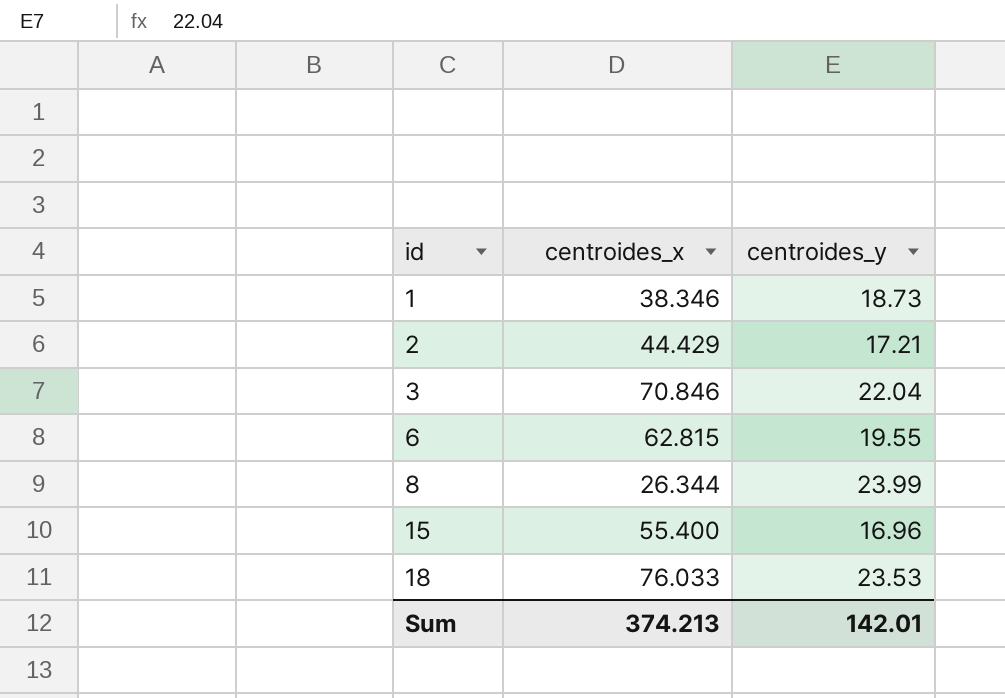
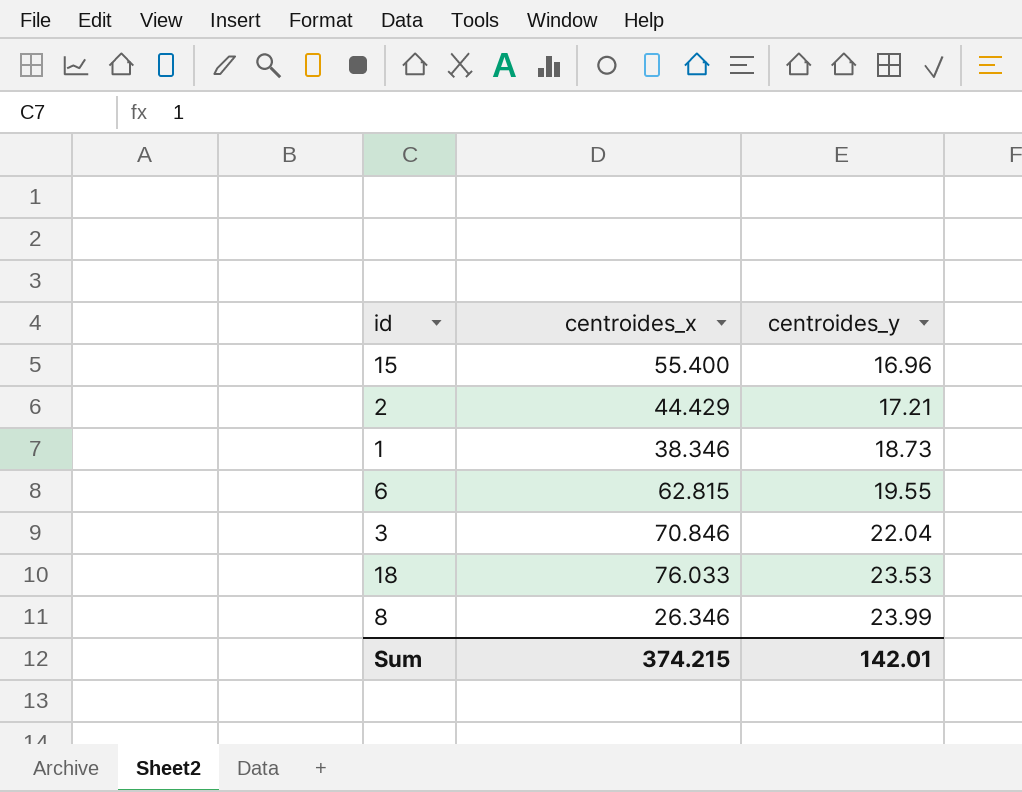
row order: id ascending -> centroides_y ascending
8 | centroides_x: 26.344 -> 26.346
Sum | centroides_x: 374.213 -> 374.215

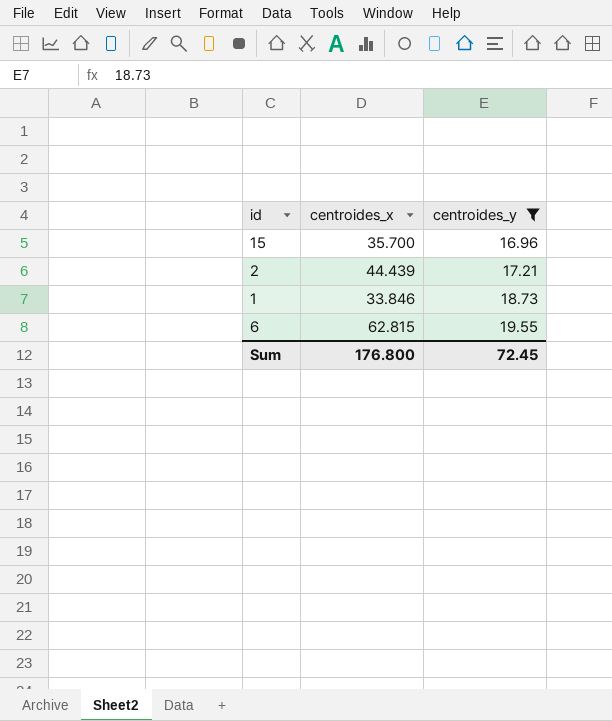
filter: none -> centroides_y <= 19.55
15 | centroides_x: 55.400 -> 35.700
2 | centroides_x: 44.429 -> 44.439
1 | centroides_x: 38.346 -> 33.846
Sum | centroides_x: 374.215 -> 176.800
Sum | centroides_y: 142.01 -> 72.45

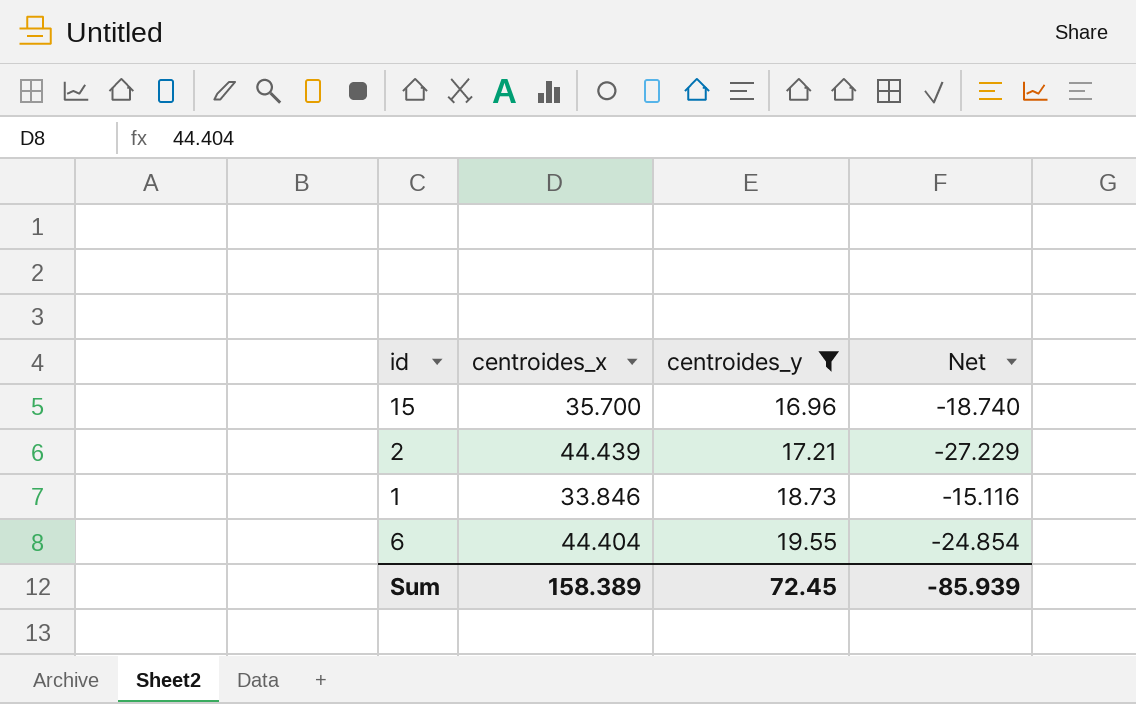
column Net | formula: none -> [centroides_y] - [centroides_x]
6 | centroides_x: 62.815 -> 44.404
Sum | centroides_x: 176.800 -> 158.389

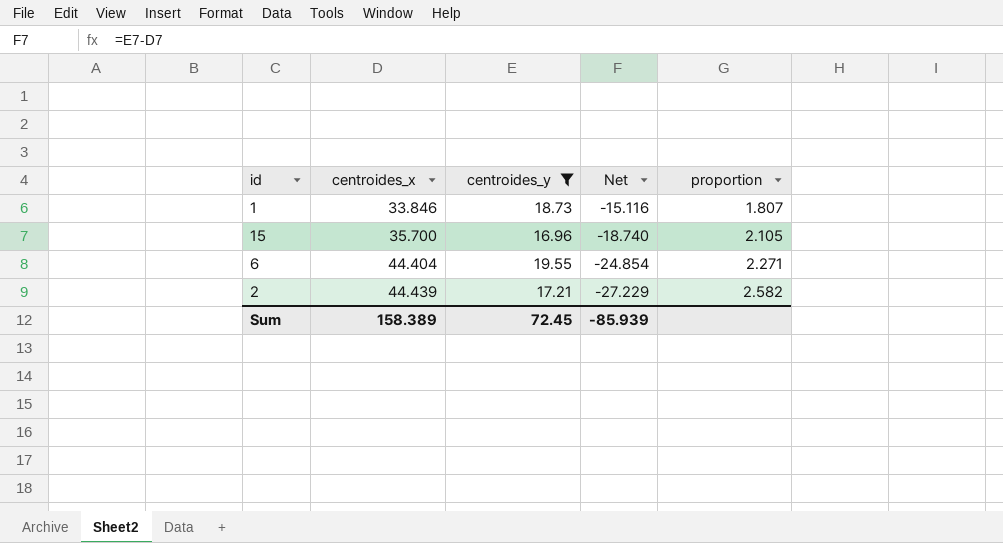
row order: centroides_y ascending -> centroides_x ascending
column proportion | formula: none -> [centroides_x] / [centroides_y]

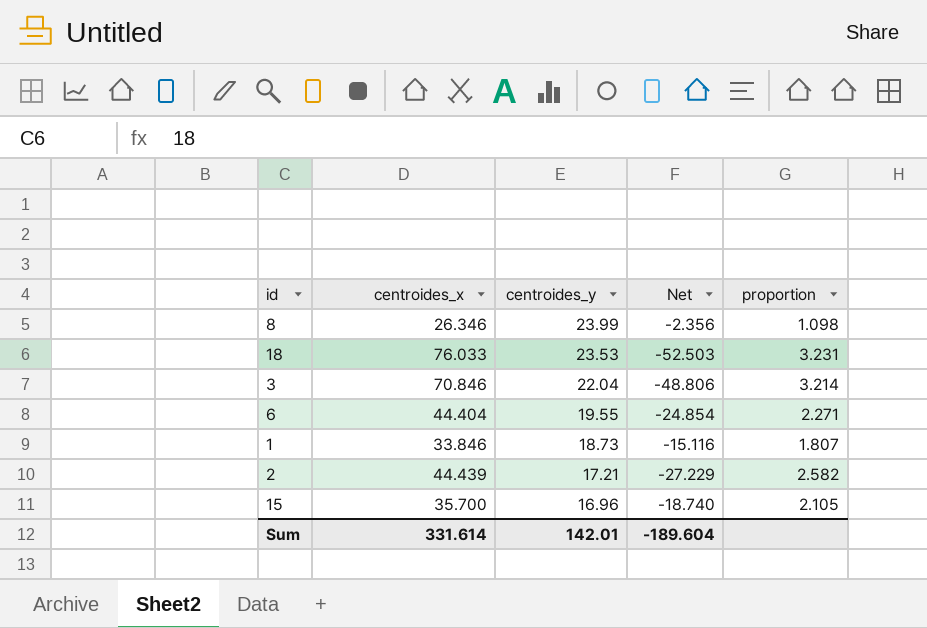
filter: centroides_y <= 19.55 -> none
row order: centroides_x ascending -> centroides_y descending
Sum | centroides_x: 158.389 -> 331.614
Sum | centroides_y: 72.45 -> 142.01
Sum | Net: -85.939 -> -189.604

